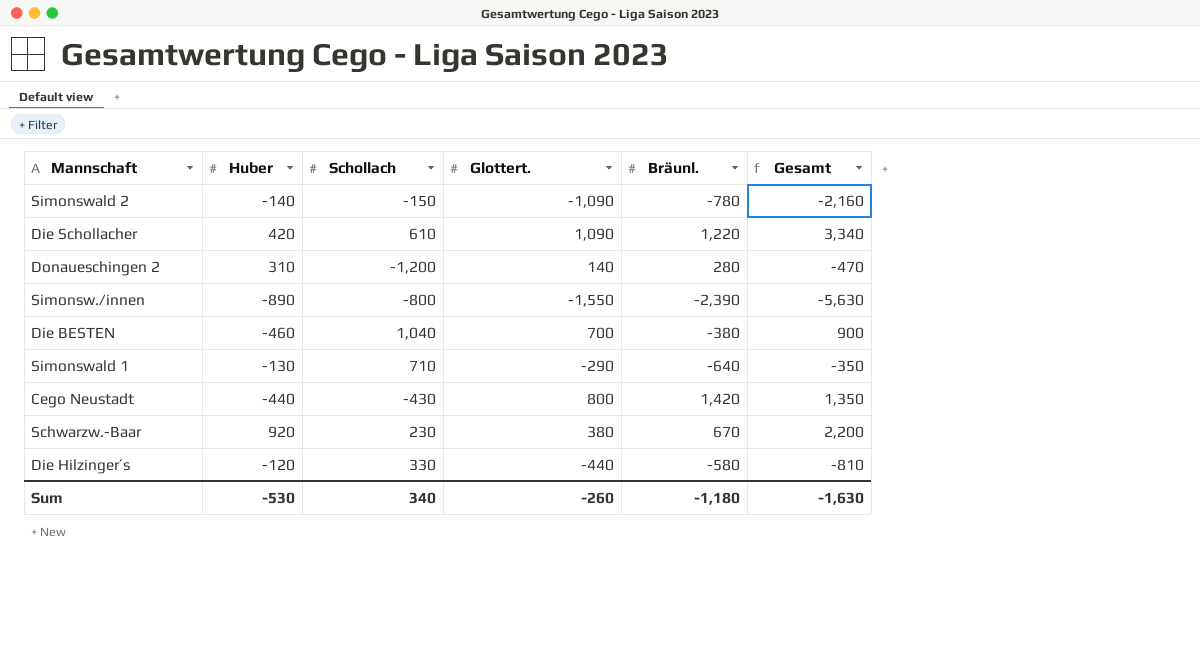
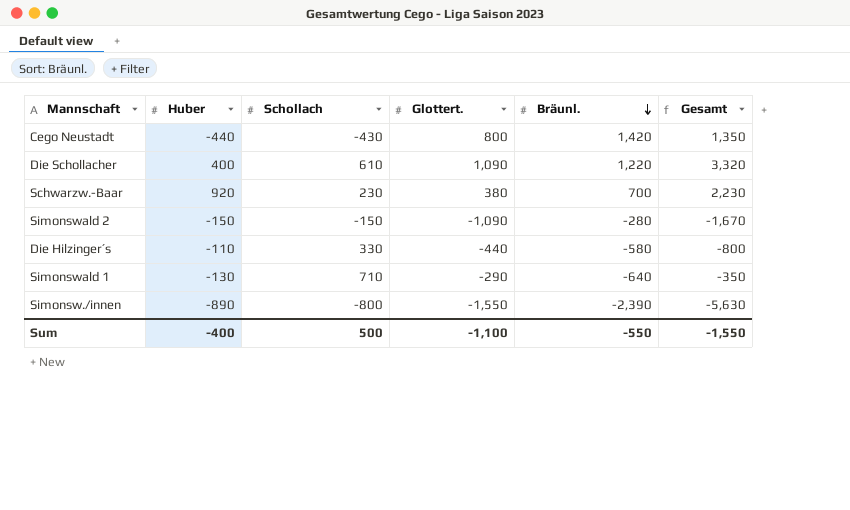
row order: none -> Bräunl. descending
row Donaueschingen 2: 310 | -1,200 | 140 | 280 | -470 -> none
row Die BESTEN: -460 | 1,040 | 700 | -380 | 900 -> none
Die Schollacher | Huber: 420 -> 400
Die Schollacher | Gesamt: 3,340 -> 3,320
Schwarzw.-Baar | Bräunl.: 670 -> 700
Schwarzw.-Baar | Gesamt: 2,200 -> 2,230
Simonswald 2 | Huber: -140 -> -150
Simonswald 2 | Bräunl.: -780 -> -280
Simonswald 2 | Gesamt: -2,160 -> -1,670
Die Hilzinger´s | Huber: -120 -> -110
Die Hilzinger´s | Gesamt: -810 -> -800
Sum | Huber: -530 -> -400
Sum | Schollach: 340 -> 500
Sum | Glottert.: -260 -> -1,100
Sum | Bräunl.: -1,180 -> -550
Sum | Gesamt: -1,630 -> -1,550

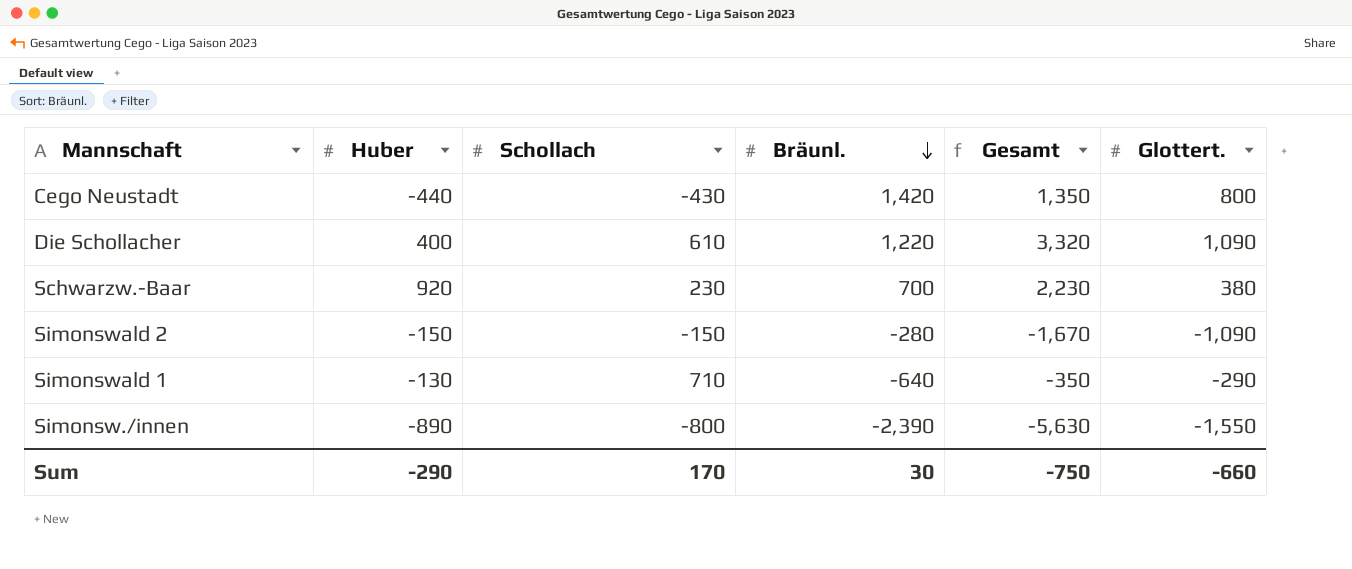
column Glottert. | position: 4 -> 6
row Die Hilzinger´s: -110 | 330 | -440 | -580 | -800 -> none
Sum | Huber: -400 -> -290
Sum | Schollach: 500 -> 170
Sum | Bräunl.: -550 -> 30
Sum | Gesamt: -1,550 -> -750
Sum | Glottert.: -1,100 -> -660

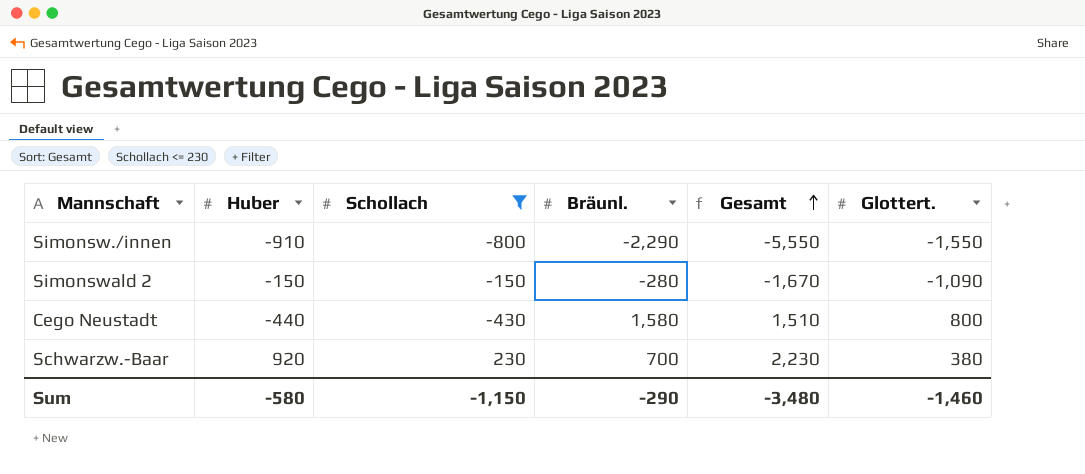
filter: none -> Schollach <= 230
row order: Bräunl. descending -> Gesamt ascending
Simonsw./innen | Huber: -890 -> -910
Simonsw./innen | Bräunl.: -2,390 -> -2,290
Simonsw./innen | Gesamt: -5,630 -> -5,550
Cego Neustadt | Bräunl.: 1,420 -> 1,580
Cego Neustadt | Gesamt: 1,350 -> 1,510
Sum | Huber: -290 -> -580
Sum | Schollach: 170 -> -1,150
Sum | Bräunl.: 30 -> -290
Sum | Gesamt: -750 -> -3,480
Sum | Glottert.: -660 -> -1,460

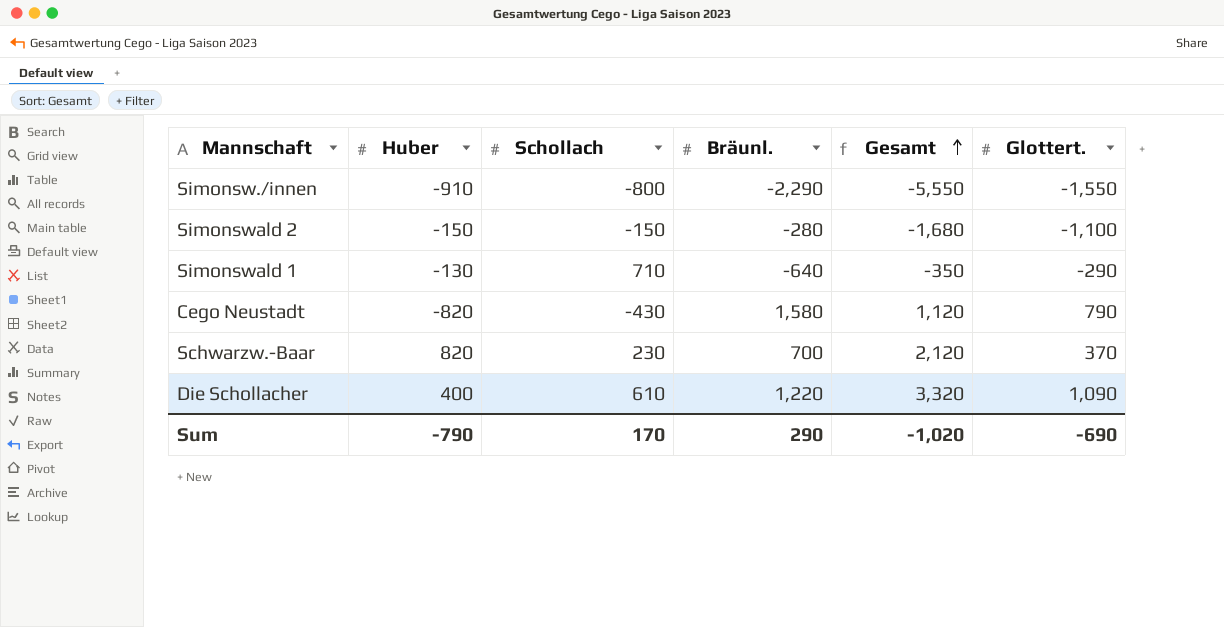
filter: Schollach <= 230 -> none
Simonswald 2 | Gesamt: -1,670 -> -1,680
Simonswald 2 | Glottert.: -1,090 -> -1,100
Cego Neustadt | Huber: -440 -> -820
Cego Neustadt | Gesamt: 1,510 -> 1,120
Cego Neustadt | Glottert.: 800 -> 790
Schwarzw.-Baar | Huber: 920 -> 820
Schwarzw.-Baar | Gesamt: 2,230 -> 2,120
Schwarzw.-Baar | Glottert.: 380 -> 370
Sum | Huber: -580 -> -790
Sum | Schollach: -1,150 -> 170
Sum | Bräunl.: -290 -> 290
Sum | Gesamt: -3,480 -> -1,020
Sum | Glottert.: -1,460 -> -690

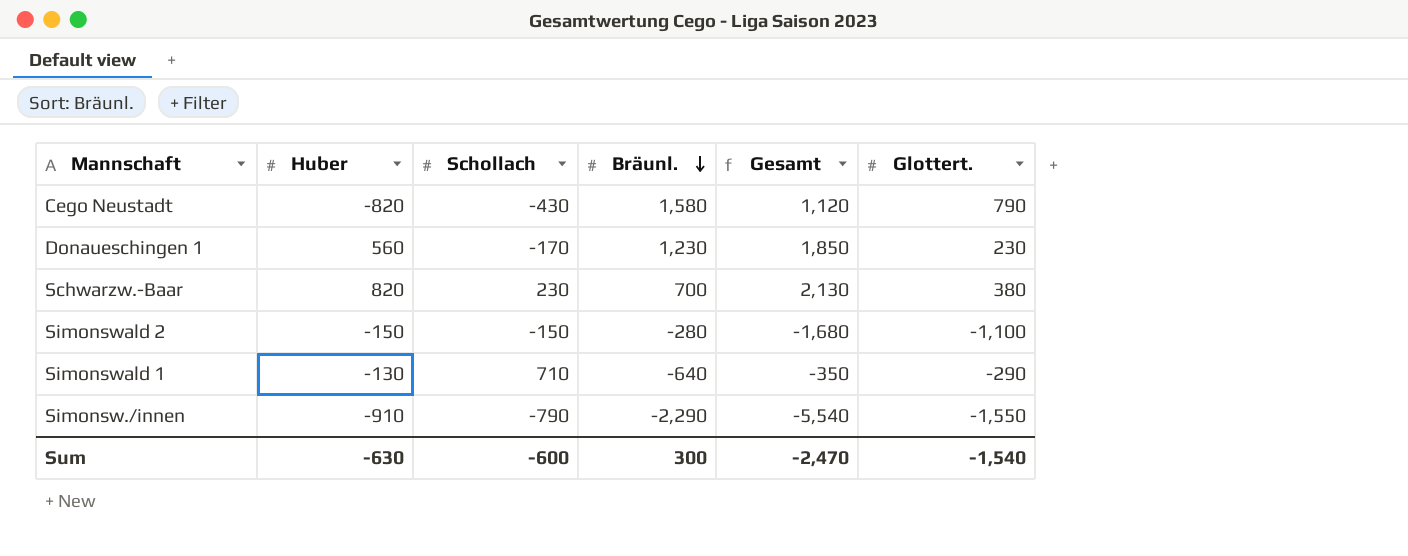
row order: Gesamt ascending -> Bräunl. descending
row Die Schollacher: 400 | 610 | 1,220 | 3,320 | 1,090 -> none
row Donaueschingen 1: none -> 560 | -170 | 1,230 | 1,850 | 230
Schwarzw.-Baar | Gesamt: 2,120 -> 2,130
Schwarzw.-Baar | Glottert.: 370 -> 380
Simonsw./innen | Schollach: -800 -> -790
Simonsw./innen | Gesamt: -5,550 -> -5,540
Sum | Huber: -790 -> -630
Sum | Schollach: 170 -> -600
Sum | Bräunl.: 290 -> 300
Sum | Gesamt: -1,020 -> -2,470
Sum | Glottert.: -690 -> -1,540

